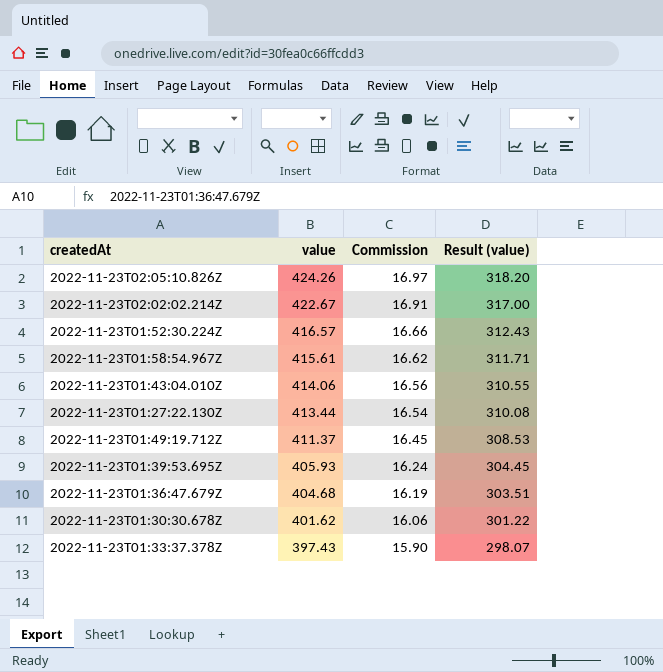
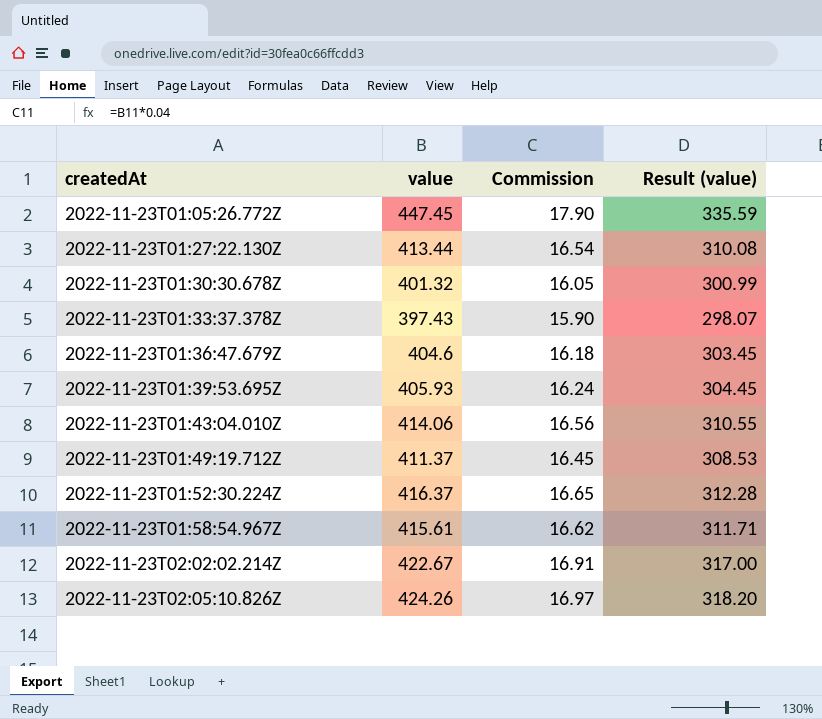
row order: value descending -> createdAt ascending
row 2022-11-23T01:05:26.772Z: none -> 447.45 | 17.90 | 335.59
2022-11-23T01:30:30.678Z | value: 401.62 -> 401.32
2022-11-23T01:30:30.678Z | Commission: 16.06 -> 16.05
2022-11-23T01:30:30.678Z | Result (value): 301.22 -> 300.99
2022-11-23T01:36:47.679Z | value: 404.68 -> 404.6
2022-11-23T01:36:47.679Z | Commission: 16.19 -> 16.18
2022-11-23T01:36:47.679Z | Result (value): 303.51 -> 303.45
2022-11-23T01:52:30.224Z | value: 416.57 -> 416.37
2022-11-23T01:52:30.224Z | Commission: 16.66 -> 16.65
2022-11-23T01:52:30.224Z | Result (value): 312.43 -> 312.28

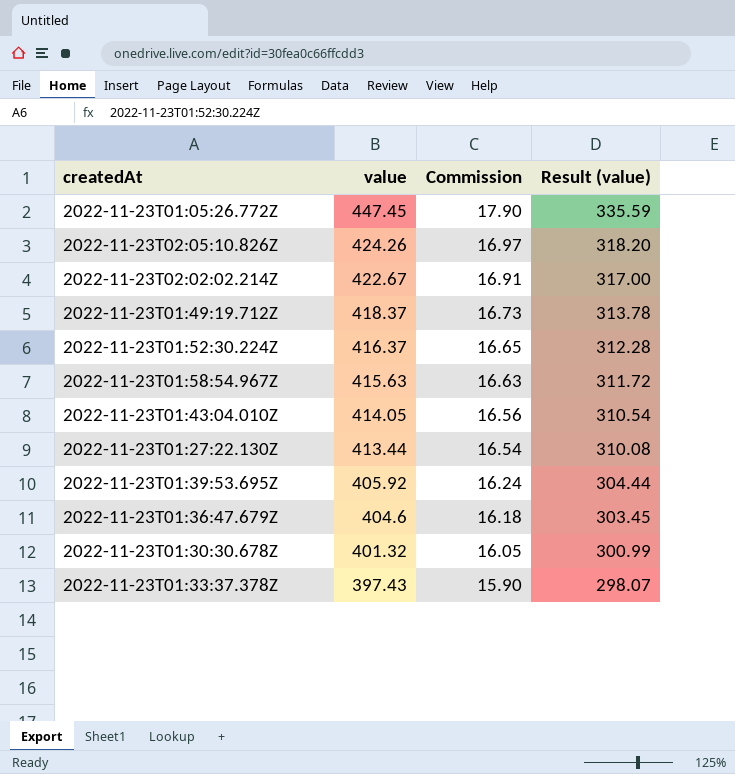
row order: createdAt ascending -> value descending
2022-11-23T01:49:19.712Z | value: 411.37 -> 418.37
2022-11-23T01:49:19.712Z | Commission: 16.45 -> 16.73
2022-11-23T01:49:19.712Z | Result (value): 308.53 -> 313.78
2022-11-23T01:58:54.967Z | value: 415.61 -> 415.63
2022-11-23T01:58:54.967Z | Commission: 16.62 -> 16.63
2022-11-23T01:58:54.967Z | Result (value): 311.71 -> 311.72
2022-11-23T01:43:04.010Z | value: 414.06 -> 414.05
2022-11-23T01:43:04.010Z | Result (value): 310.55 -> 310.54
2022-11-23T01:39:53.695Z | value: 405.93 -> 405.92
2022-11-23T01:39:53.695Z | Result (value): 304.45 -> 304.44

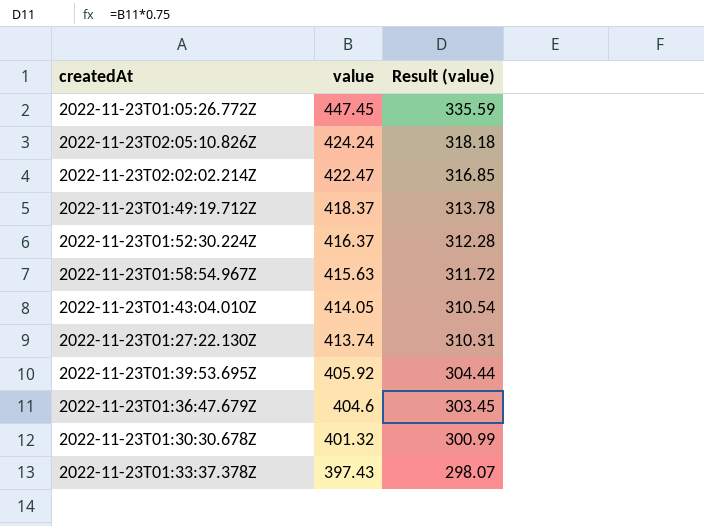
column Commission | formula: [value] * 0.04 -> none
2022-11-23T02:05:10.826Z | value: 424.26 -> 424.24
2022-11-23T02:05:10.826Z | Result (value): 318.20 -> 318.18
2022-11-23T02:02:02.214Z | value: 422.67 -> 422.47
2022-11-23T02:02:02.214Z | Result (value): 317.00 -> 316.85
2022-11-23T01:27:22.130Z | value: 413.44 -> 413.74
2022-11-23T01:27:22.130Z | Result (value): 310.08 -> 310.31

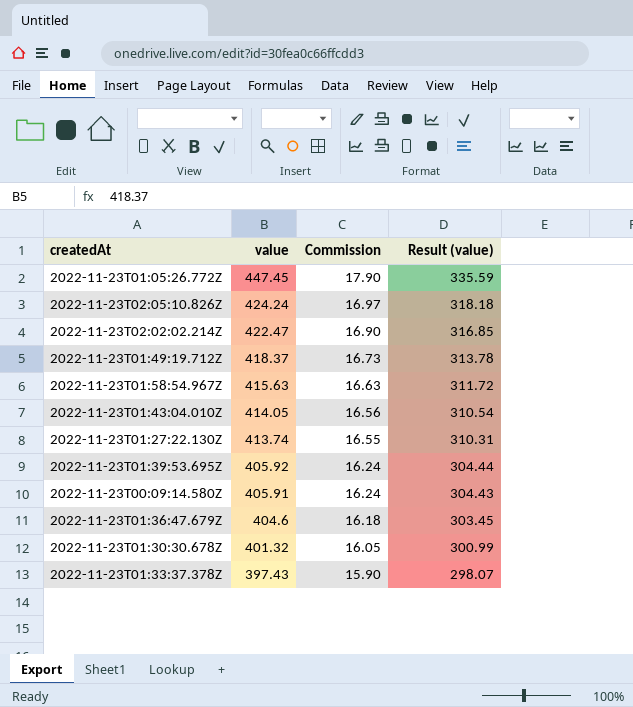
column Commission | formula: none -> [value] * 0.04
row 2022-11-23T01:52:30.224Z: 416.37 | 312.28 -> none
row 2022-11-23T00:09:14.580Z: none -> 405.91 | 16.24 | 304.43

